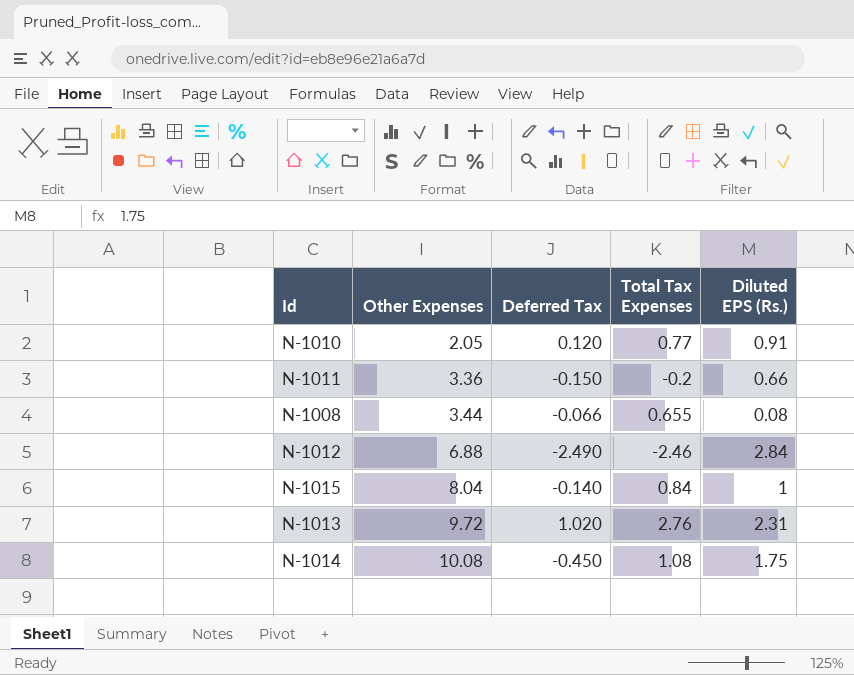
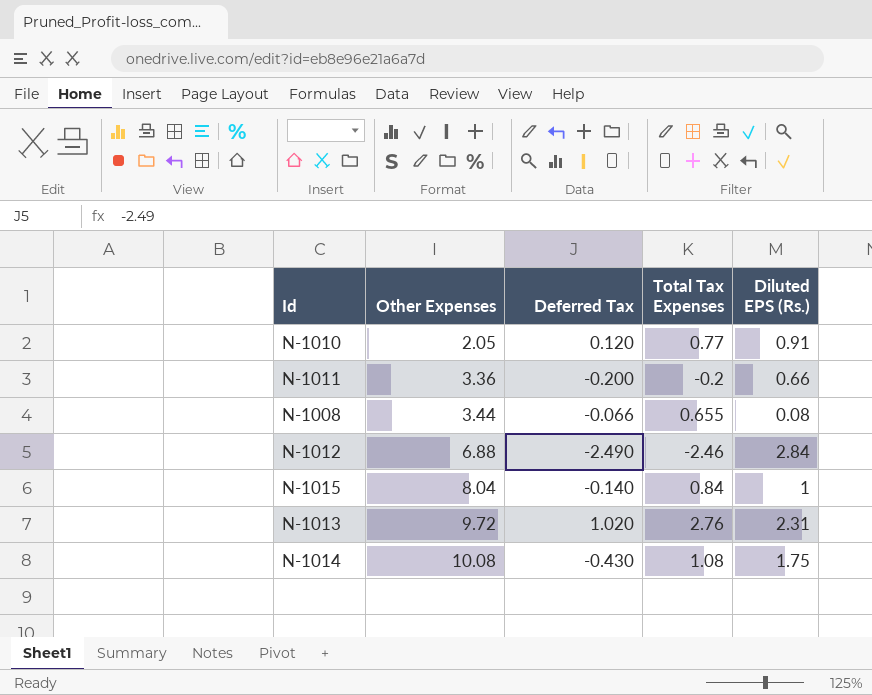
N-1011 | Deferred Tax: -0.150 -> -0.200
N-1014 | Deferred Tax: -0.450 -> -0.430

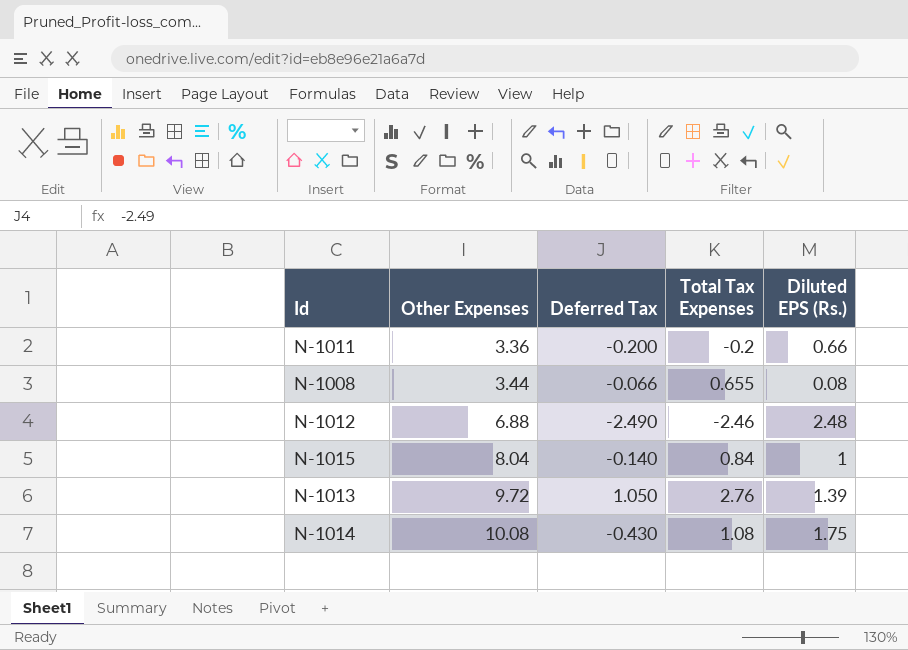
row N-1010: 2.05 | 0.120 | 0.77 | 0.91 -> none
N-1012 | Diluted EPS (Rs.): 2.84 -> 2.48
N-1013 | Deferred Tax: 1.020 -> 1.050
N-1013 | Diluted EPS (Rs.): 2.31 -> 1.39

